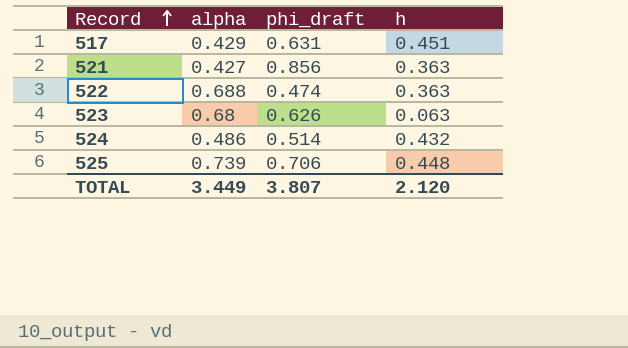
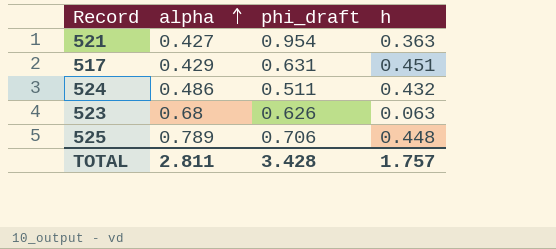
row order: Record ascending -> alpha ascending
row 522: 0.688 | 0.474 | 0.363 -> none
521 | phi_draft: 0.856 -> 0.954
524 | phi_draft: 0.514 -> 0.511
525 | alpha: 0.739 -> 0.789
TOTAL | alpha: 3.449 -> 2.811
TOTAL | phi_draft: 3.807 -> 3.428
TOTAL | h: 2.120 -> 1.757

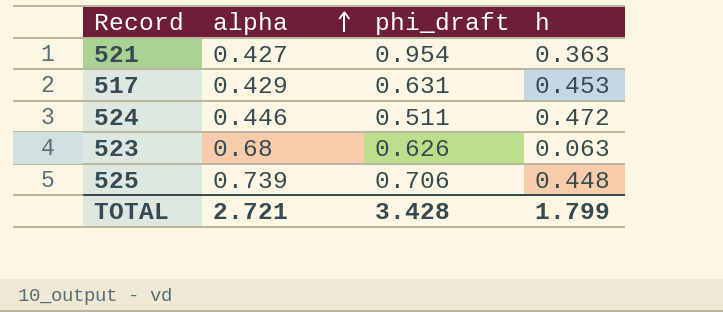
517 | h: 0.451 -> 0.453
524 | alpha: 0.486 -> 0.446
524 | h: 0.432 -> 0.472
525 | alpha: 0.789 -> 0.739
TOTAL | alpha: 2.811 -> 2.721
TOTAL | h: 1.757 -> 1.799

